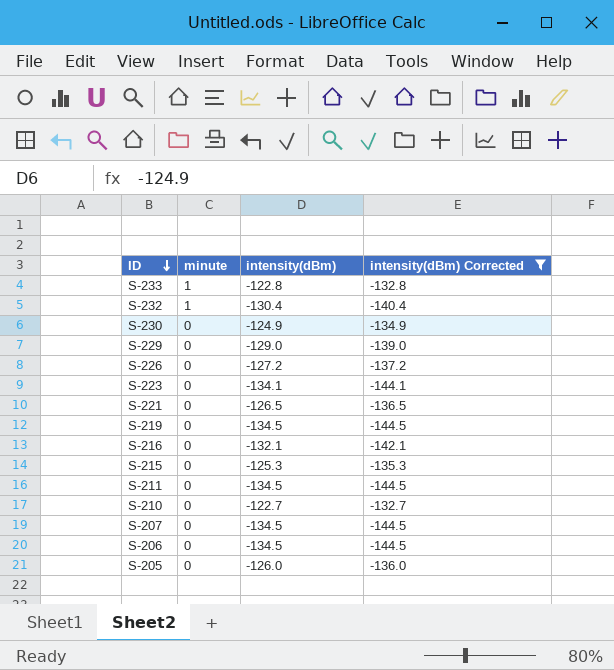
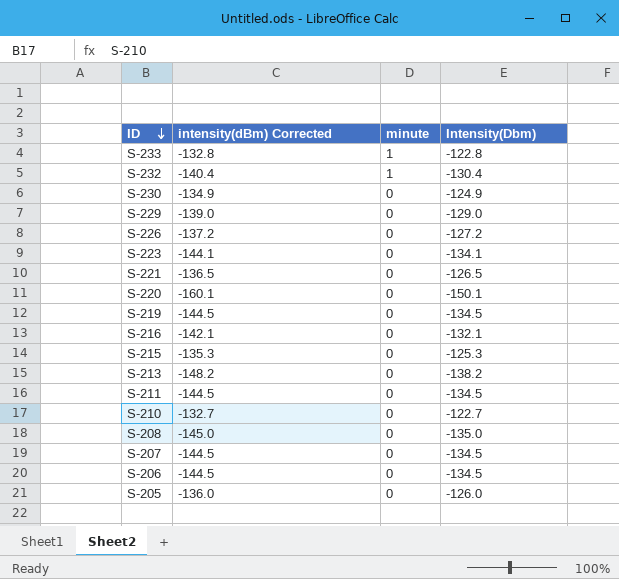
filter: intensity(dBm) Corrected >= -144.5 -> none
column intensity(dBm) Corrected | position: 4 -> 2
column name: intensity(dBm) -> Intensity(Dbm)

